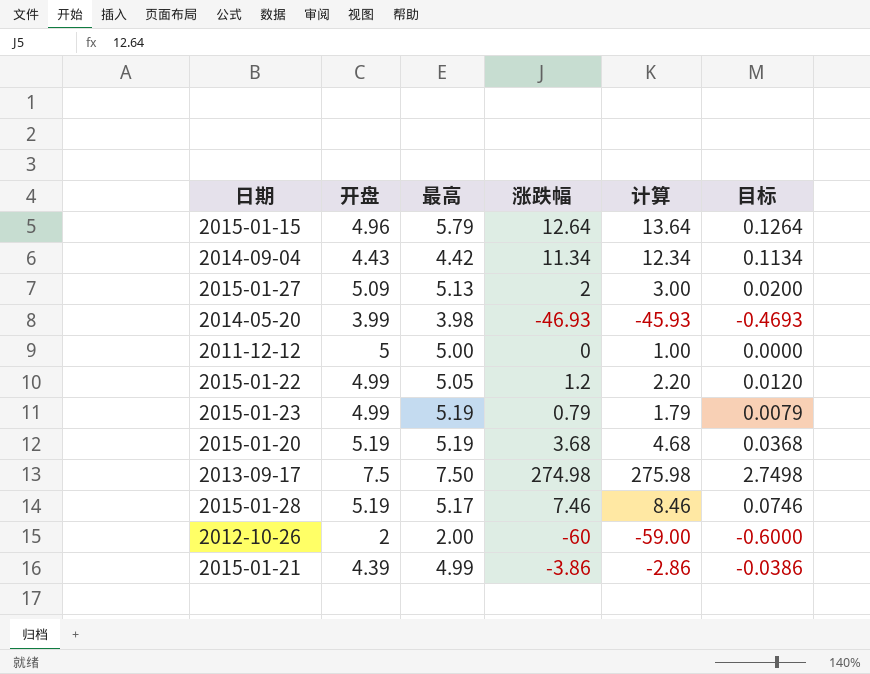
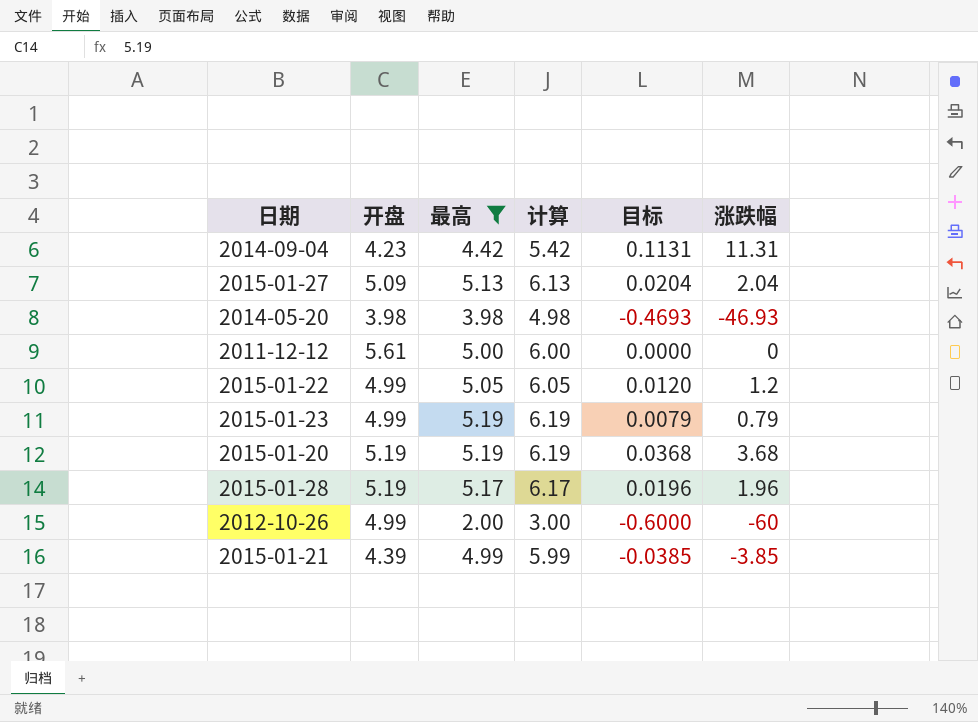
filter: none -> 最高 <= 5.19
column 计算 | formula: [涨跌幅] + 1 -> [最高] + 1
column 涨跌幅 | position: 4 -> 6
2014-09-04 | 开盘: 4.43 -> 4.23
2014-09-04 | 目标: 0.1134 -> 0.1131
2014-09-04 | 涨跌幅: 11.34 -> 11.31
2015-01-27 | 目标: 0.0200 -> 0.0204
2015-01-27 | 涨跌幅: 2 -> 2.04
2014-05-20 | 开盘: 3.99 -> 3.98
2011-12-12 | 开盘: 5 -> 5.61
2015-01-28 | 目标: 0.0746 -> 0.0196
2015-01-28 | 涨跌幅: 7.46 -> 1.96
2012-10-26 | 开盘: 2 -> 4.99
2015-01-21 | 目标: -0.0386 -> -0.0385
2015-01-21 | 涨跌幅: -3.86 -> -3.85

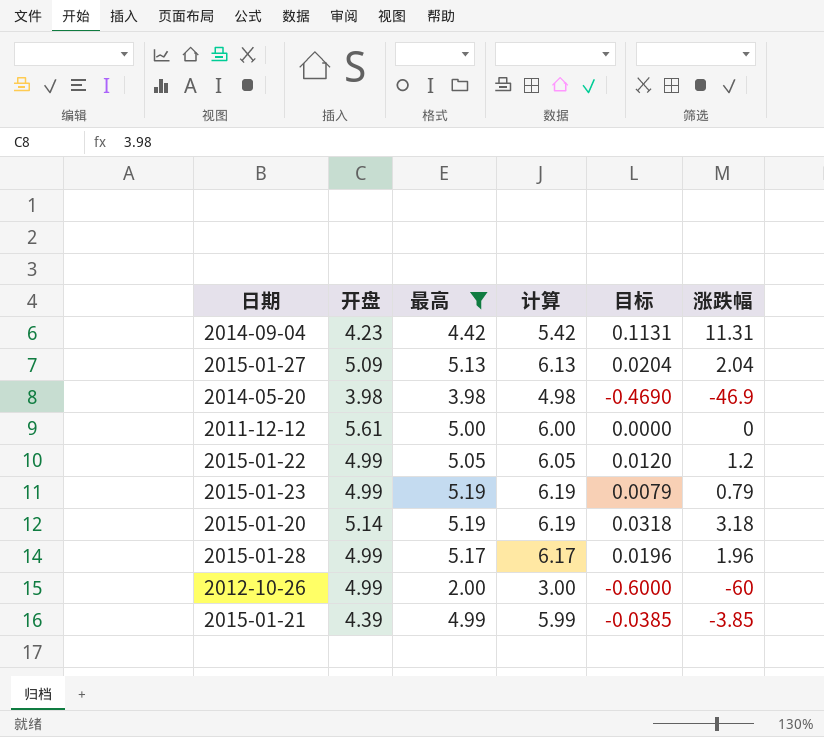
2014-05-20 | 目标: -0.4693 -> -0.4690
2014-05-20 | 涨跌幅: -46.93 -> -46.9
2015-01-20 | 开盘: 5.19 -> 5.14
2015-01-20 | 目标: 0.0368 -> 0.0318
2015-01-20 | 涨跌幅: 3.68 -> 3.18
2015-01-28 | 开盘: 5.19 -> 4.99

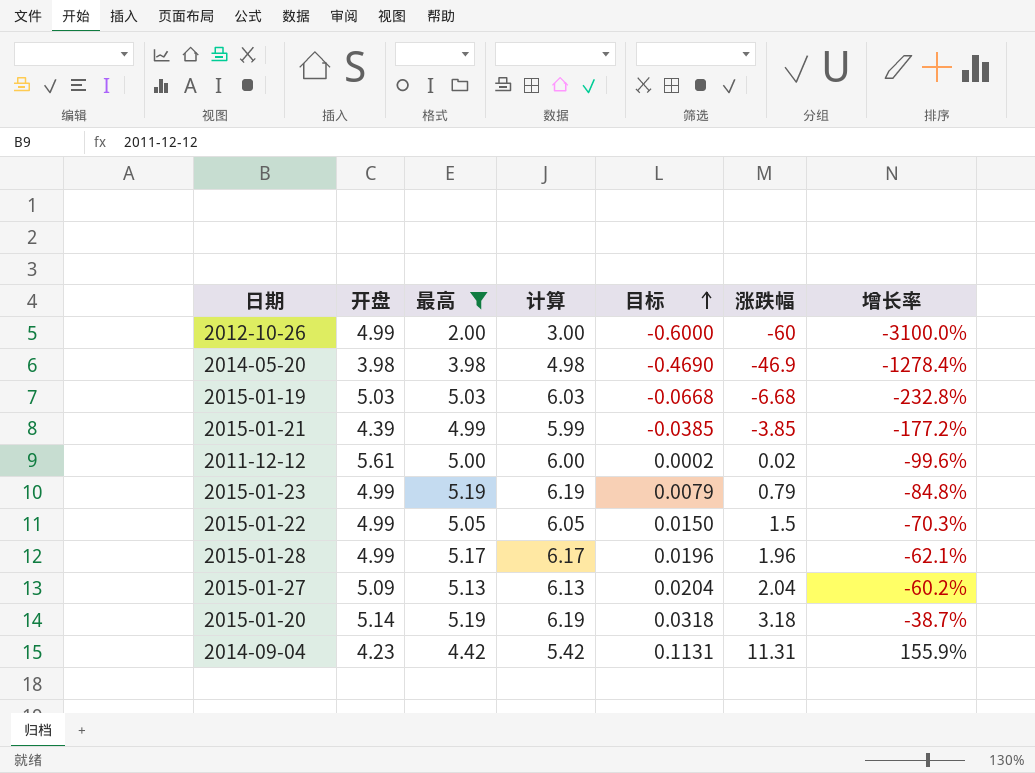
row order: none -> 目标 ascending
column 增长率 | formula: none -> ([涨跌幅] - [最高]) / [最高]
row 2015-01-19: none -> 5.03 | 5.03 | 6.03 | -0.0668 | -6.68 | -232.8%
2011-12-12 | 目标: 0.0000 -> 0.0002
2011-12-12 | 涨跌幅: 0 -> 0.02
2015-01-22 | 目标: 0.0120 -> 0.0150
2015-01-22 | 涨跌幅: 1.2 -> 1.5

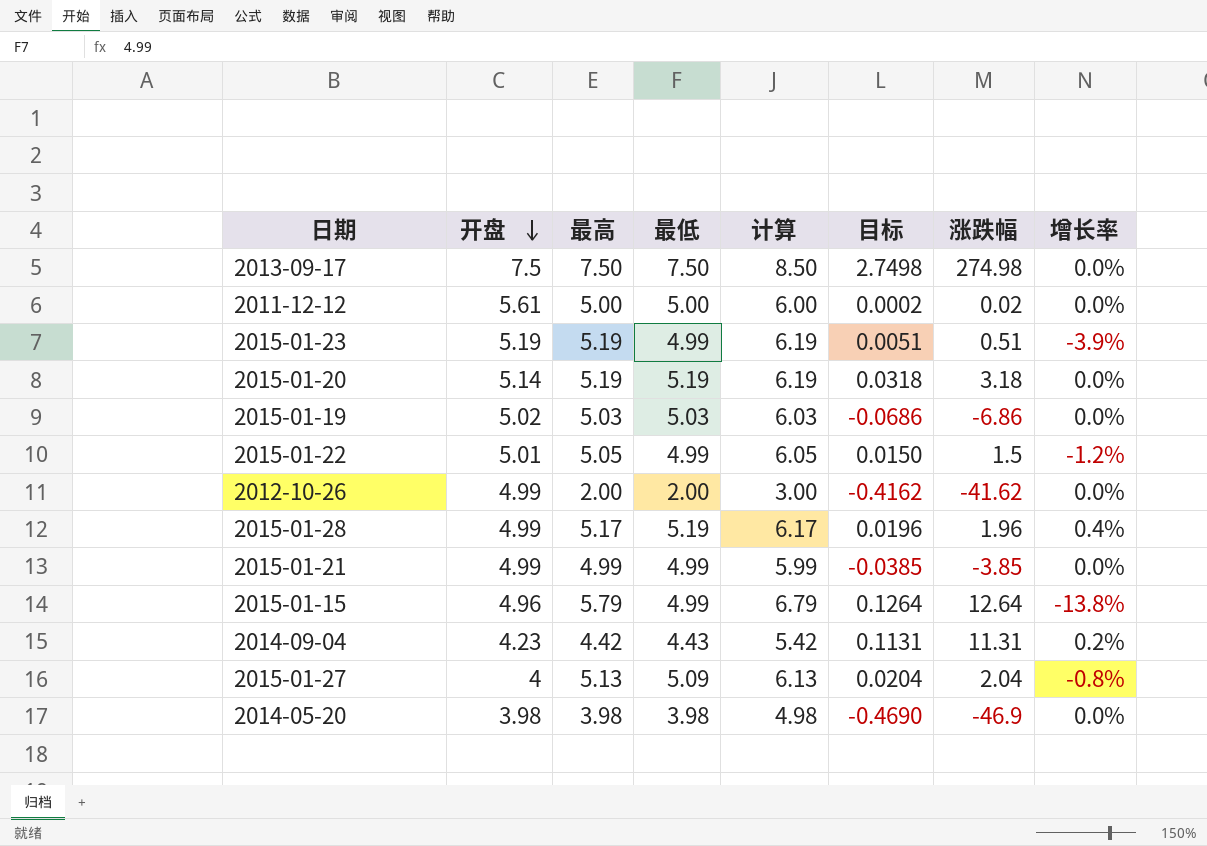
filter: 最高 <= 5.19 -> none
row order: 目标 ascending -> 开盘 descending
column 最低 | position: none -> 4
column 增长率 | formula: ([涨跌幅] - [最高]) / [最高] -> ([最低] - [最高]) / [最高]
2015-01-23 | 开盘: 4.99 -> 5.19
2015-01-23 | 目标: 0.0079 -> 0.0051
2015-01-23 | 涨跌幅: 0.79 -> 0.51
2015-01-19 | 开盘: 5.03 -> 5.02
2015-01-19 | 目标: -0.0668 -> -0.0686
2015-01-19 | 涨跌幅: -6.68 -> -6.86
2015-01-22 | 开盘: 4.99 -> 5.01
2012-10-26 | 目标: -0.6000 -> -0.4162
2012-10-26 | 涨跌幅: -60 -> -41.62
2015-01-21 | 开盘: 4.39 -> 4.99
2015-01-27 | 开盘: 5.09 -> 4

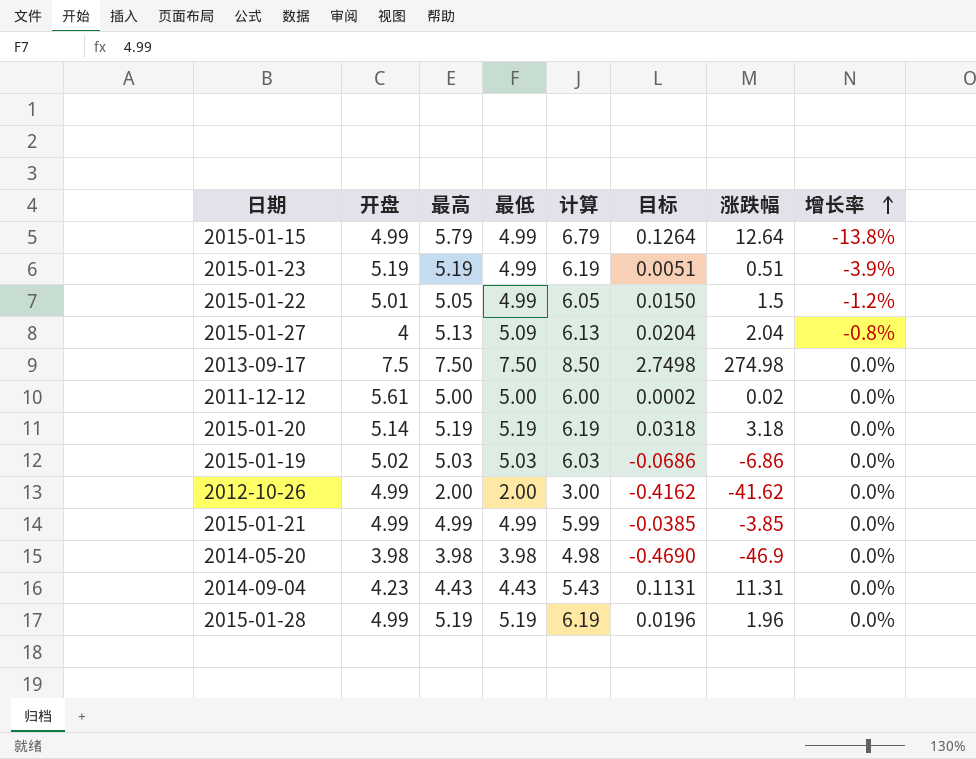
row order: 开盘 descending -> 增长率 ascending
2015-01-15 | 开盘: 4.96 -> 4.99
2014-09-04 | 最高: 4.42 -> 4.43
2014-09-04 | 计算: 5.42 -> 5.43
2014-09-04 | 增长率: 0.2% -> 0.0%
2015-01-28 | 最高: 5.17 -> 5.19
2015-01-28 | 计算: 6.17 -> 6.19
2015-01-28 | 增长率: 0.4% -> 0.0%

